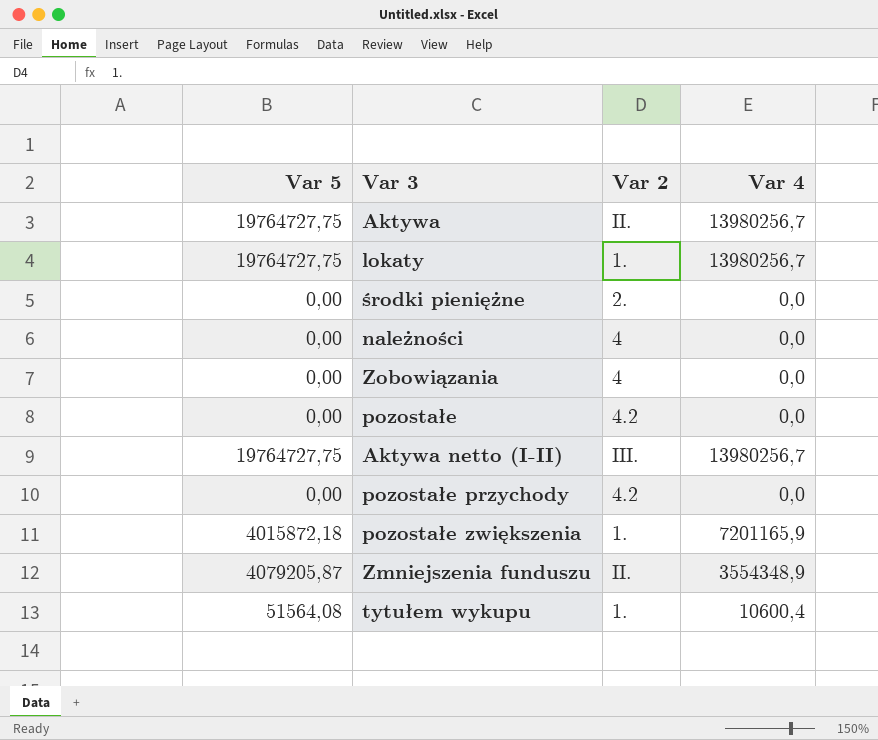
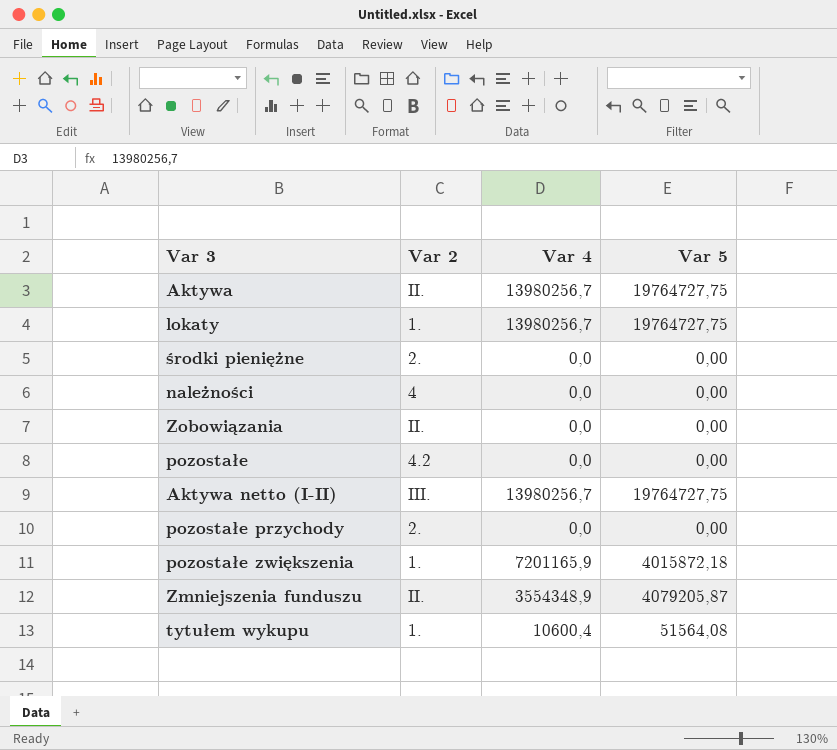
column Var 5 | position: 1 -> 4
Zobowiązania | Var 2: 4 -> II.
pozostałe przychody | Var 2: 4.2 -> 2.

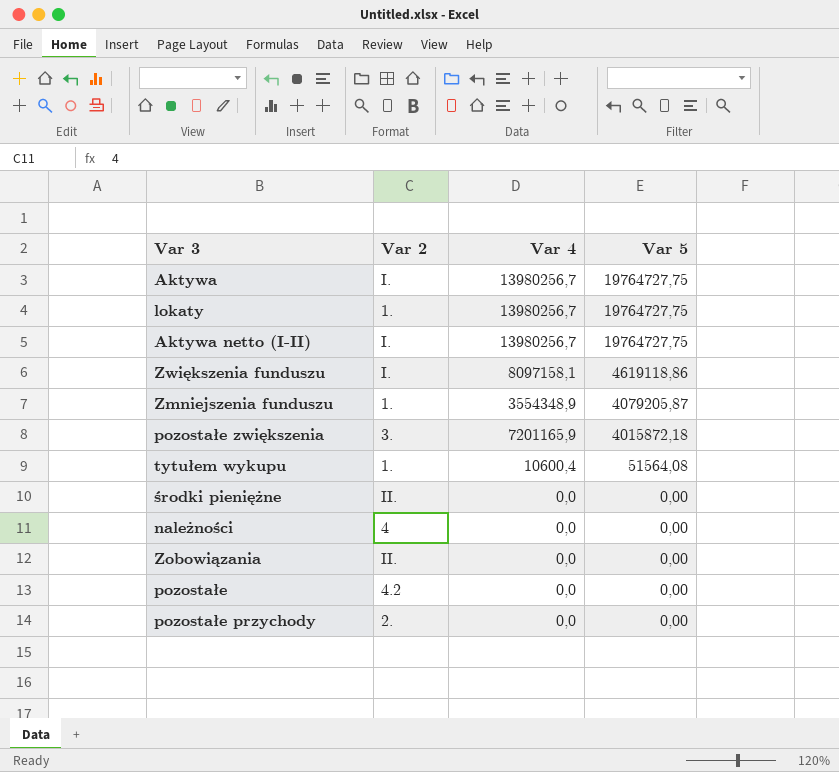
row order: none -> Var 5 descending
Aktywa | Var 2: II. -> I.
Aktywa netto (I-II) | Var 2: III. -> I.
row Zwiększenia funduszu: none -> I. | 8097158,1 | 4619118,86
Zmniejszenia funduszu | Var 2: II. -> 1.
pozostałe zwiększenia | Var 2: 1. -> 3.
środki pieniężne | Var 2: 2. -> II.

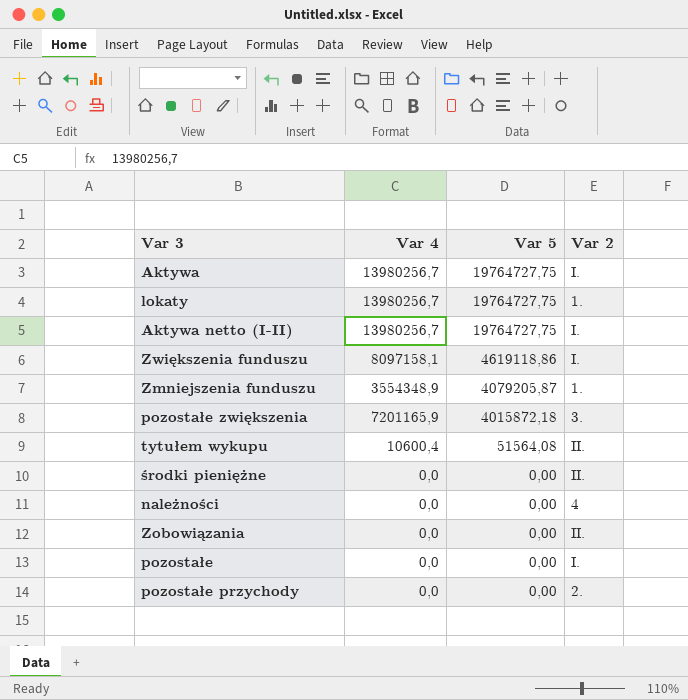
column Var 2 | position: 2 -> 4
tytułem wykupu | Var 2: 1. -> II.
pozostałe | Var 2: 4.2 -> I.

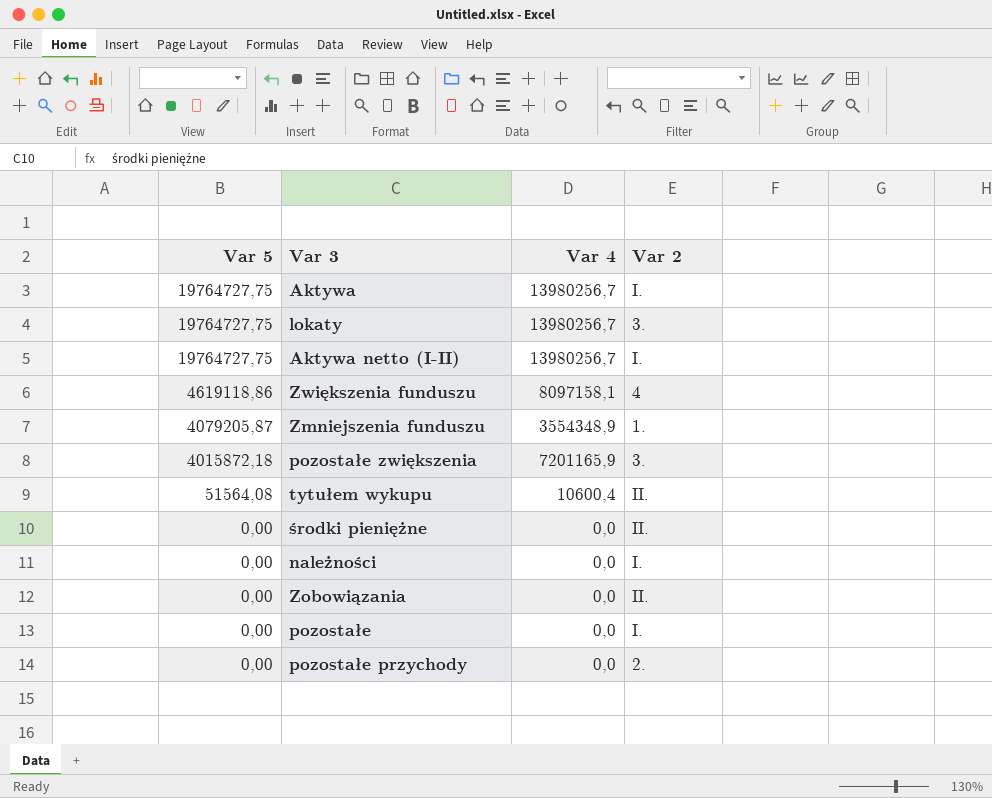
column Var 5 | position: 3 -> 1
lokaty | Var 2: 1. -> 3.
Zwiększenia funduszu | Var 2: I. -> 4
należności | Var 2: 4 -> I.

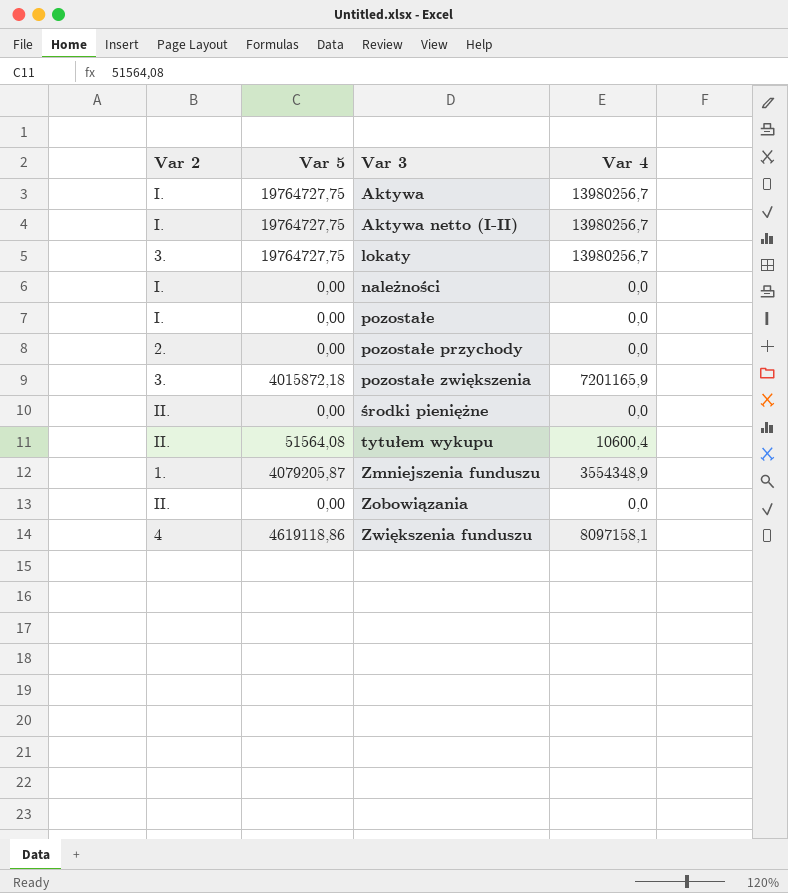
row order: Var 5 descending -> Var 3 ascending
column Var 2 | position: 4 -> 1

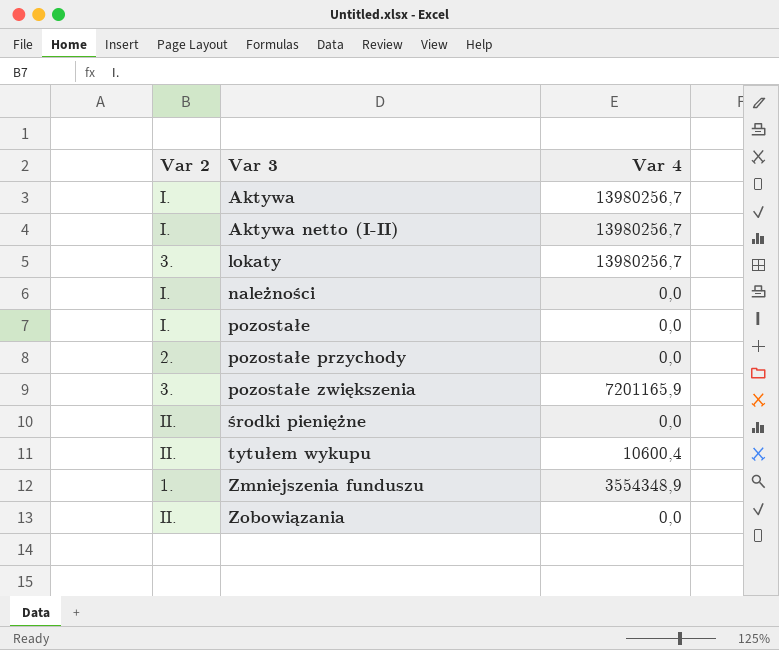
column Var 5 | position: 2 -> none
row Zwiększenia funduszu: 4 | 4619118,86 | 8097158,1 -> none

